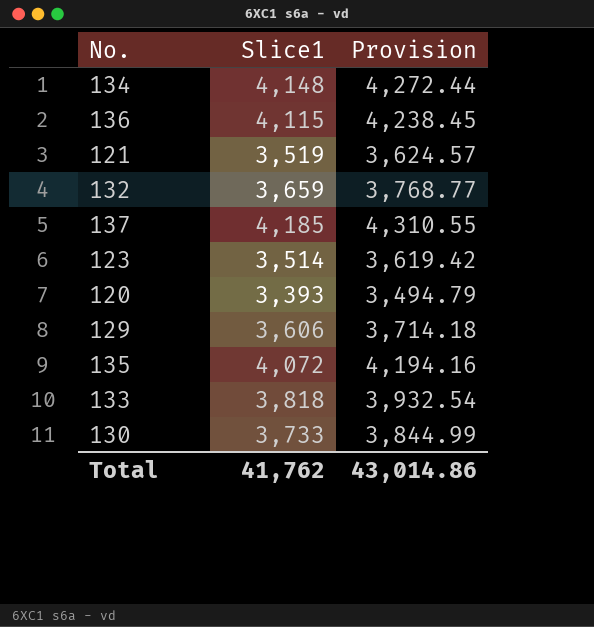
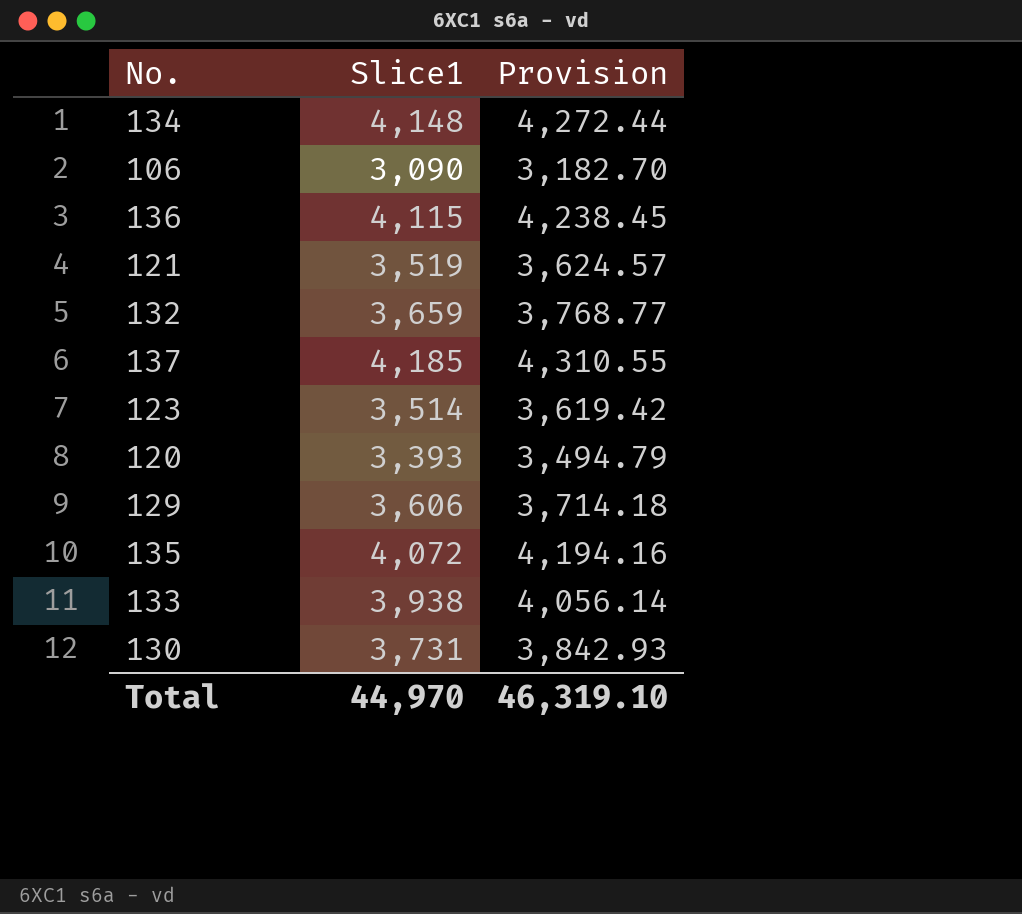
row 106: none -> 3,090 | 3,182.70
133 | Slice1: 3,818 -> 3,938
133 | Provision: 3,932.54 -> 4,056.14
130 | Slice1: 3,733 -> 3,731
130 | Provision: 3,844.99 -> 3,842.93
Total | Slice1: 41,762 -> 44,970
Total | Provision: 43,014.86 -> 46,319.10

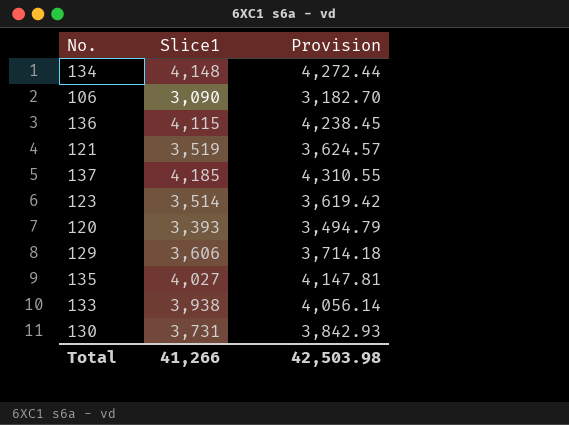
row 132: 3,659 | 3,768.77 -> none
135 | Slice1: 4,072 -> 4,027
135 | Provision: 4,194.16 -> 4,147.81
Total | Slice1: 44,970 -> 41,266
Total | Provision: 46,319.10 -> 42,503.98

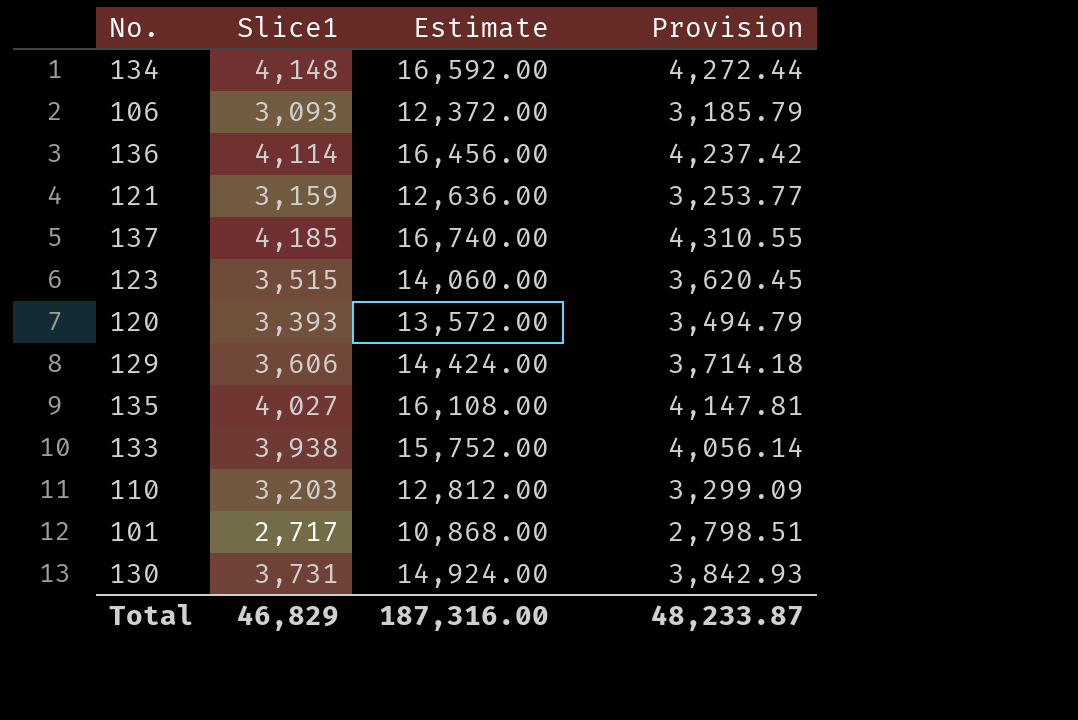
column Estimate | formula: none -> [Slice1] * 4
106 | Slice1: 3,090 -> 3,093
106 | Provision: 3,182.70 -> 3,185.79
136 | Slice1: 4,115 -> 4,114
136 | Provision: 4,238.45 -> 4,237.42
121 | Slice1: 3,519 -> 3,159
121 | Provision: 3,624.57 -> 3,253.77
123 | Slice1: 3,514 -> 3,515
123 | Provision: 3,619.42 -> 3,620.45
row 110: none -> 3,203 | 12,812.00 | 3,299.09
row 101: none -> 2,717 | 10,868.00 | 2,798.51
Total | Slice1: 41,266 -> 46,829
Total | Provision: 42,503.98 -> 48,233.87

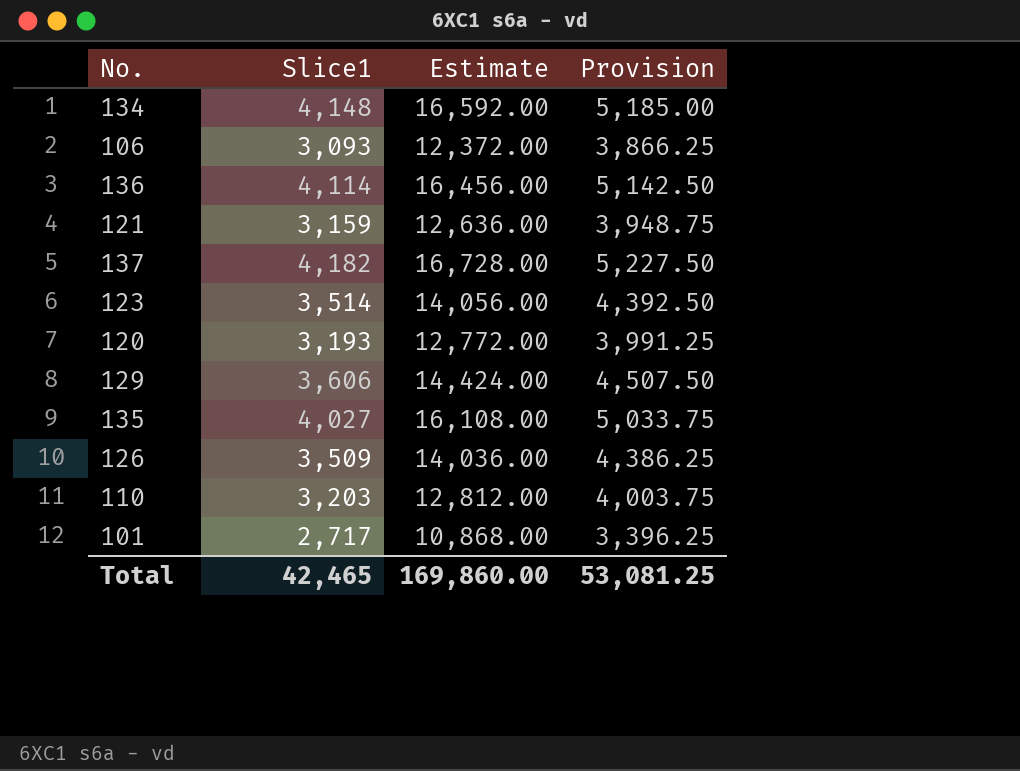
column Provision | formula: [Slice1] * 1.03 -> [Slice1] * 1.25
row 133: 3,938 | 15,752.00 | 4,056.14 -> none
row 130: 3,731 | 14,924.00 | 3,842.93 -> none
137 | Slice1: 4,185 -> 4,182
137 | Estimate: 16,740.00 -> 16,728.00
123 | Slice1: 3,515 -> 3,514
123 | Estimate: 14,060.00 -> 14,056.00
120 | Slice1: 3,393 -> 3,193
120 | Estimate: 13,572.00 -> 12,772.00
row 126: none -> 3,509 | 14,036.00 | 4,386.25
Total | Slice1: 46,829 -> 42,465
Total | Estimate: 187,316.00 -> 169,860.00
Total | Provision: 48,233.87 -> 53,081.25

